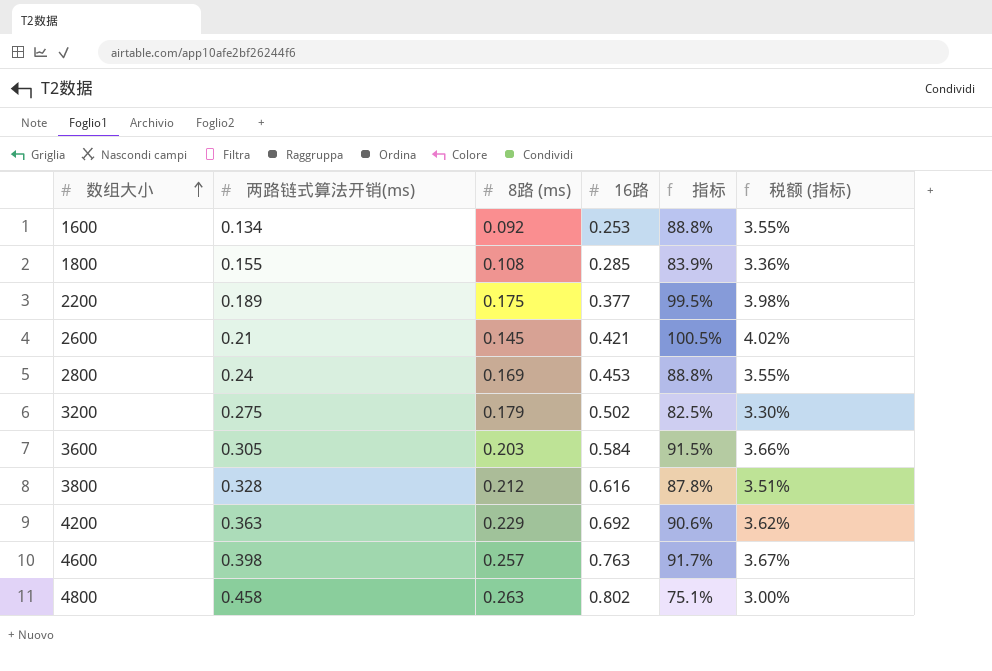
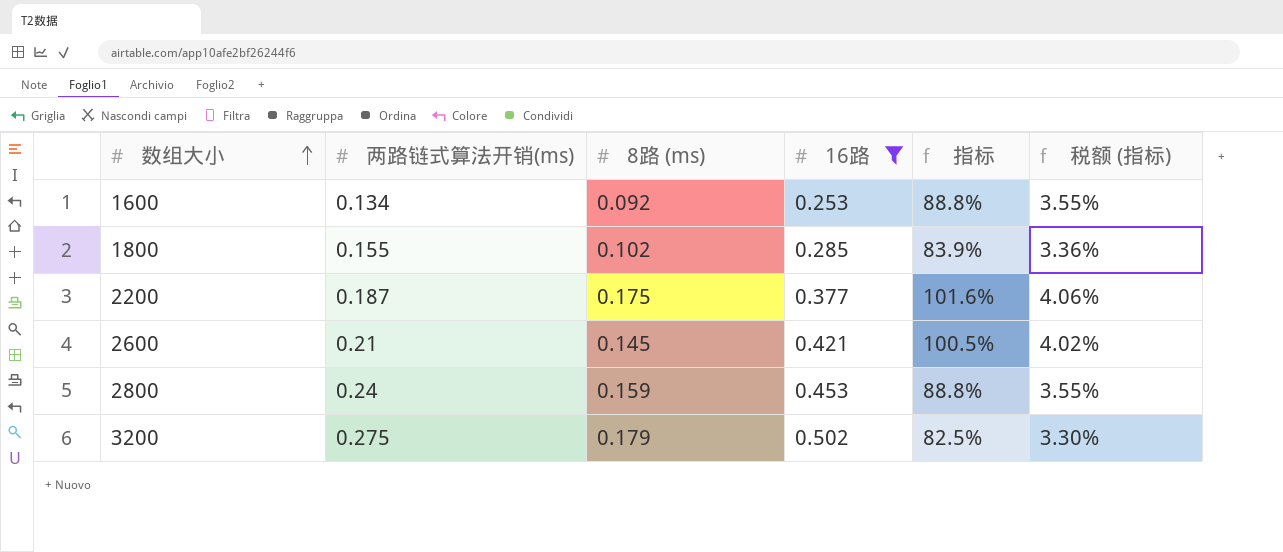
filter: none -> 16路 <= 0.502
1800 | 8路 (ms): 0.108 -> 0.102
2200 | 两路链式算法开销(ms): 0.189 -> 0.187
2200 | 指标: 99.5% -> 101.6%
2200 | 税额 (指标): 3.98% -> 4.06%
2800 | 8路 (ms): 0.169 -> 0.159

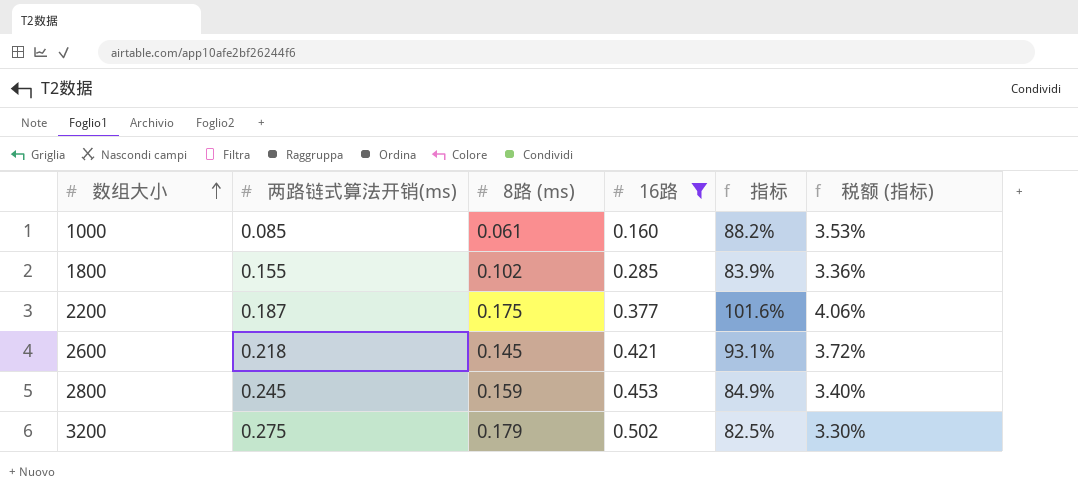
row 1600: 0.134 | 0.092 | 0.253 | 88.8% | 3.55% -> none
row 1000: none -> 0.085 | 0.061 | 0.160 | 88.2% | 3.53%
2600 | 两路链式算法开销(ms): 0.21 -> 0.218
2600 | 指标: 100.5% -> 93.1%
2600 | 税额 (指标): 4.02% -> 3.72%
2800 | 两路链式算法开销(ms): 0.24 -> 0.245
2800 | 指标: 88.8% -> 84.9%
2800 | 税额 (指标): 3.55% -> 3.40%

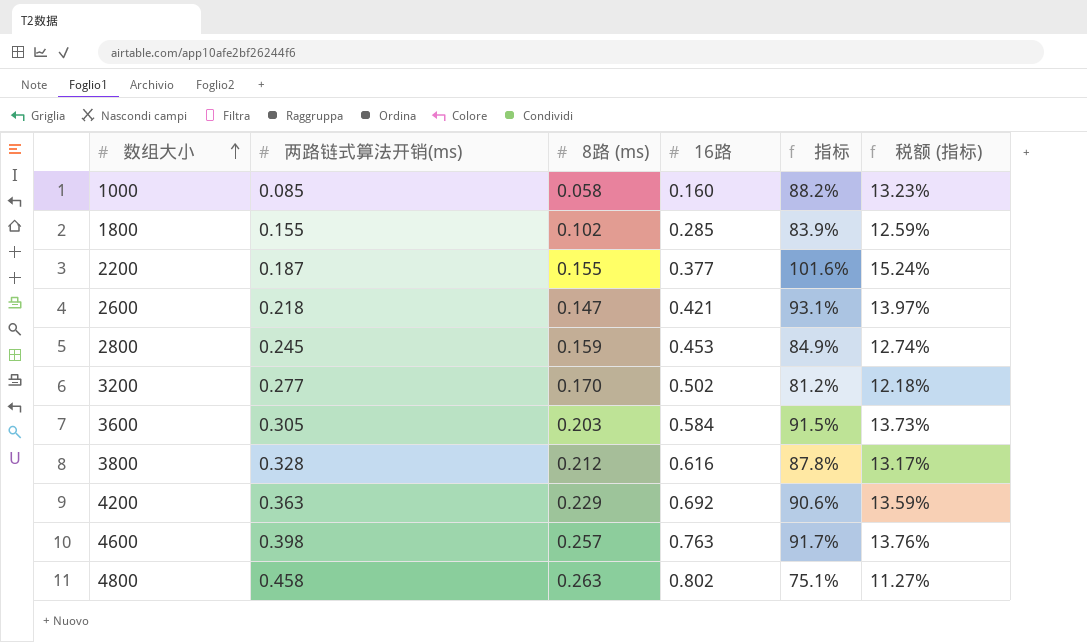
filter: 16路 <= 0.502 -> none
column 税额 (指标) | formula: [指标] * 0.04 -> [指标] * 0.15
1000 | 8路 (ms): 0.061 -> 0.058
2200 | 8路 (ms): 0.175 -> 0.155
2600 | 8路 (ms): 0.145 -> 0.147
3200 | 两路链式算法开销(ms): 0.275 -> 0.277
3200 | 8路 (ms): 0.179 -> 0.170
3200 | 指标: 82.5% -> 81.2%

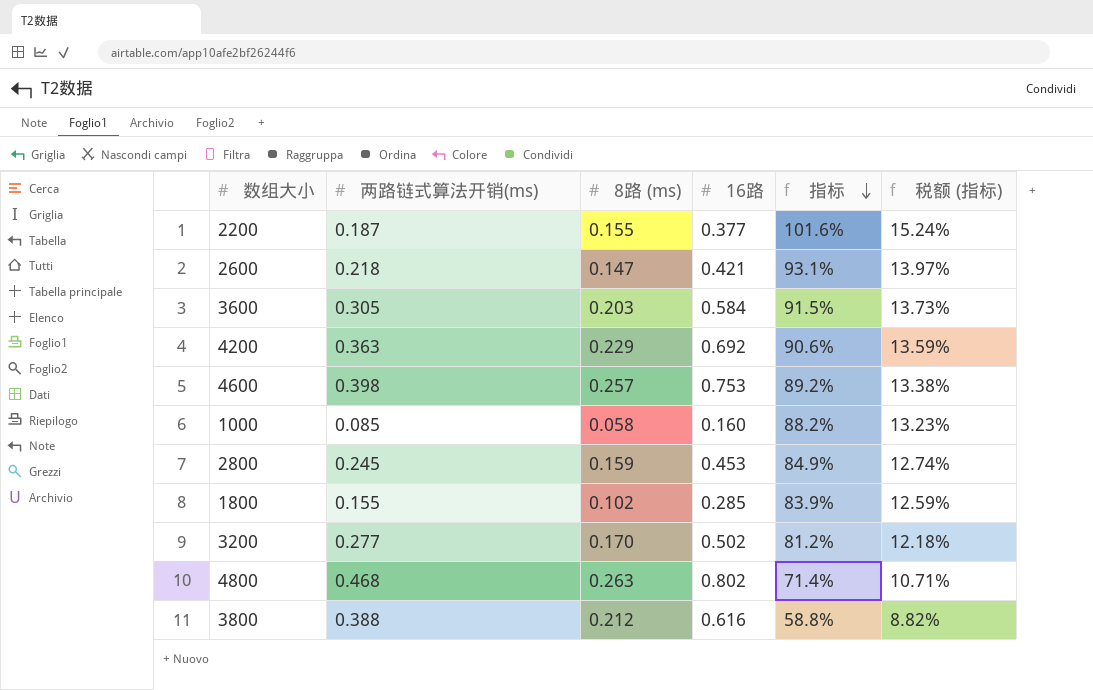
row order: 数组大小 ascending -> 指标 descending
4600 | 16路: 0.763 -> 0.753
4600 | 指标: 91.7% -> 89.2%
4600 | 税额 (指标): 13.76% -> 13.38%
4800 | 两路链式算法开销(ms): 0.458 -> 0.468
4800 | 指标: 75.1% -> 71.4%
4800 | 税额 (指标): 11.27% -> 10.71%
3800 | 两路链式算法开销(ms): 0.328 -> 0.388
3800 | 指标: 87.8% -> 58.8%
3800 | 税额 (指标): 13.17% -> 8.82%

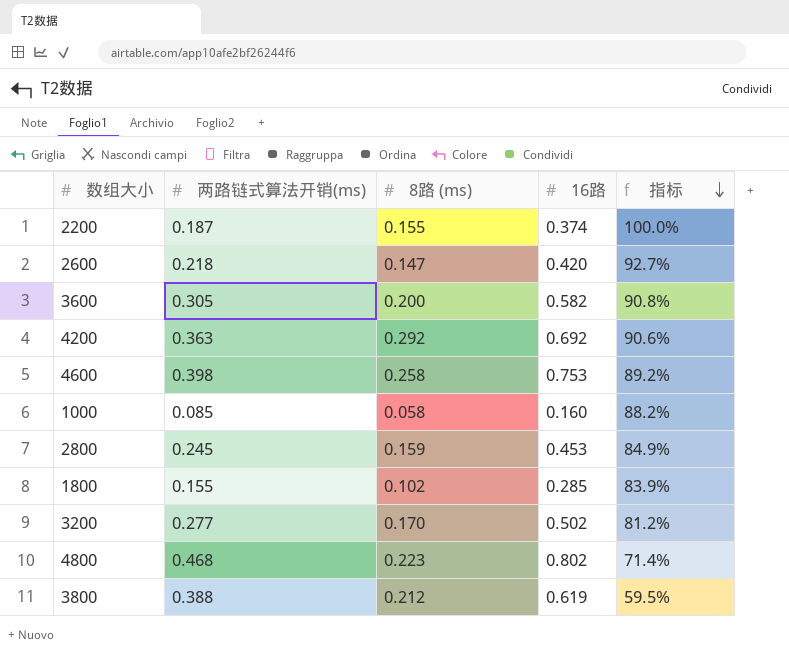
column 税额 (指标) | formula: [指标] * 0.15 -> none
2200 | 16路: 0.377 -> 0.374
2200 | 指标: 101.6% -> 100.0%
2600 | 16路: 0.421 -> 0.420
2600 | 指标: 93.1% -> 92.7%
3600 | 8路 (ms): 0.203 -> 0.200
3600 | 16路: 0.584 -> 0.582
3600 | 指标: 91.5% -> 90.8%
4200 | 8路 (ms): 0.229 -> 0.292
4600 | 8路 (ms): 0.257 -> 0.258
4800 | 8路 (ms): 0.263 -> 0.223
3800 | 16路: 0.616 -> 0.619
3800 | 指标: 58.8% -> 59.5%

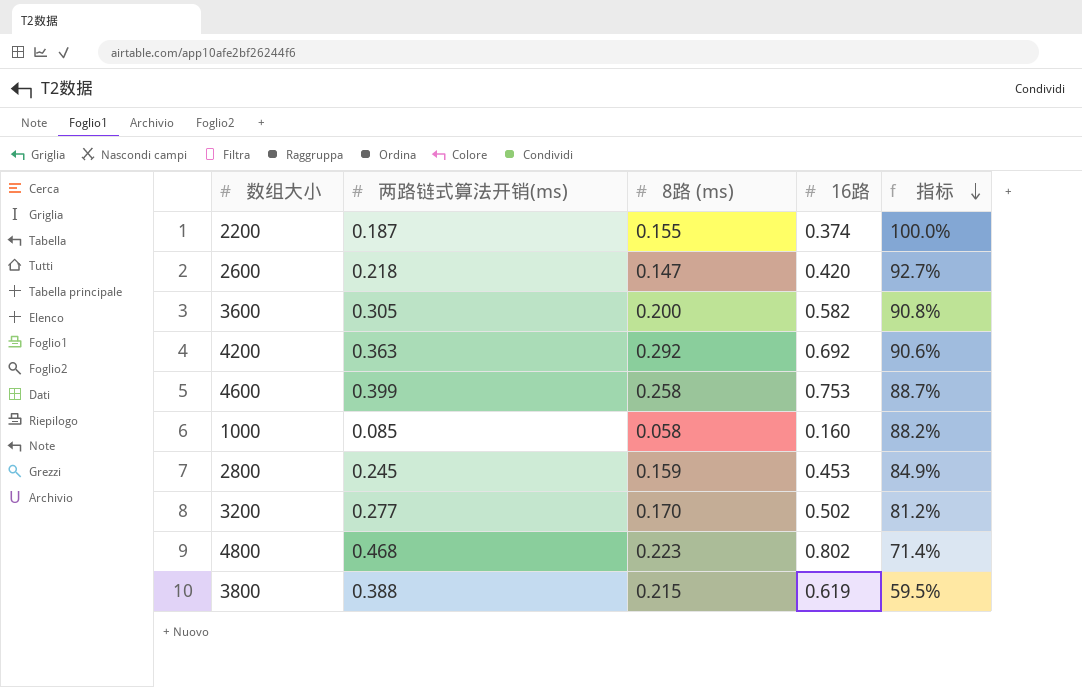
row 1800: 0.155 | 0.102 | 0.285 | 83.9% -> none
4600 | 两路链式算法开销(ms): 0.398 -> 0.399
4600 | 指标: 89.2% -> 88.7%
3800 | 8路 (ms): 0.212 -> 0.215

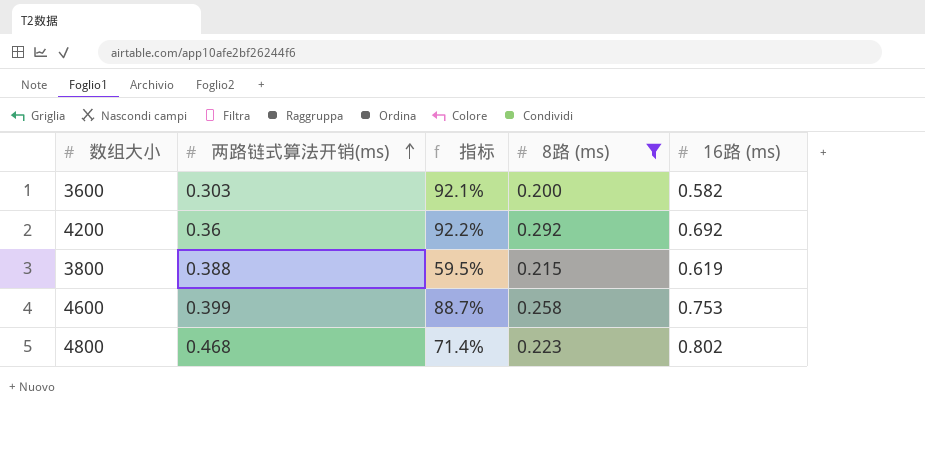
filter: none -> 8路 (ms) >= 0.200
row order: 指标 descending -> 两路链式算法开销(ms) ascending
column 指标 | position: 5 -> 3
column name: 16路 -> 16路 (ms)
3600 | 两路链式算法开销(ms): 0.305 -> 0.303
3600 | 指标: 90.8% -> 92.1%
4200 | 两路链式算法开销(ms): 0.363 -> 0.36
4200 | 指标: 90.6% -> 92.2%

